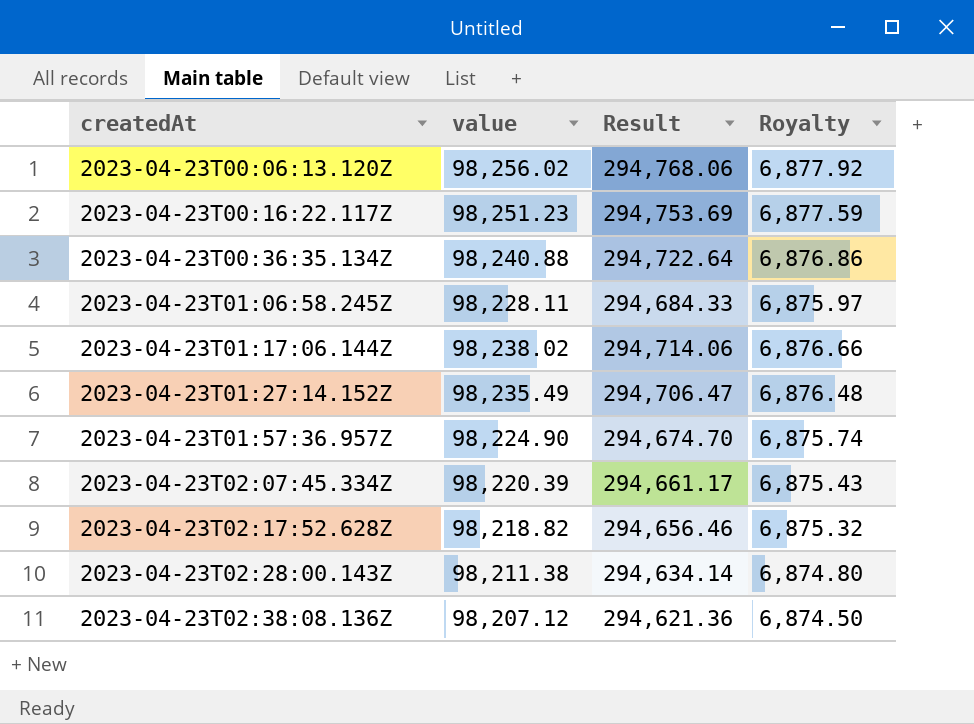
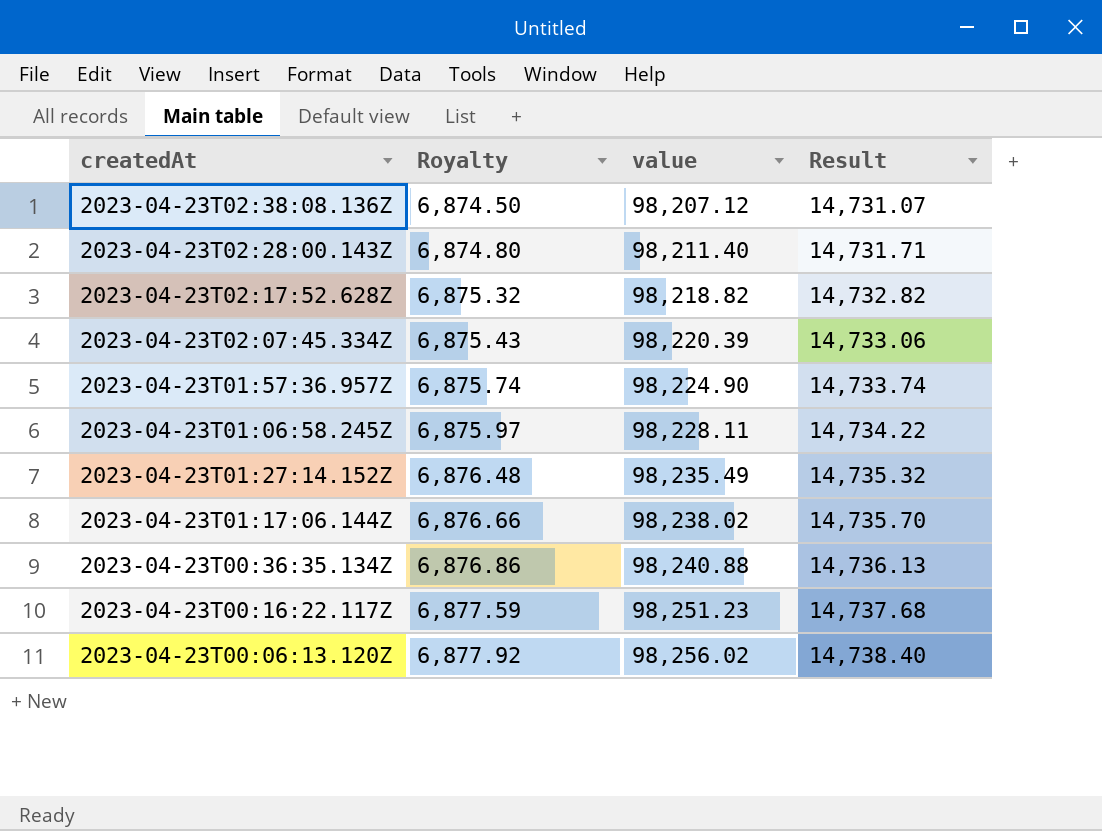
row order: createdAt ascending -> Royalty ascending
column Royalty | position: 4 -> 2
column Result | formula: [value] * 3 -> [value] * 0.15
2023-04-23T02:28:00.143Z | value: 98,211.38 -> 98,211.40

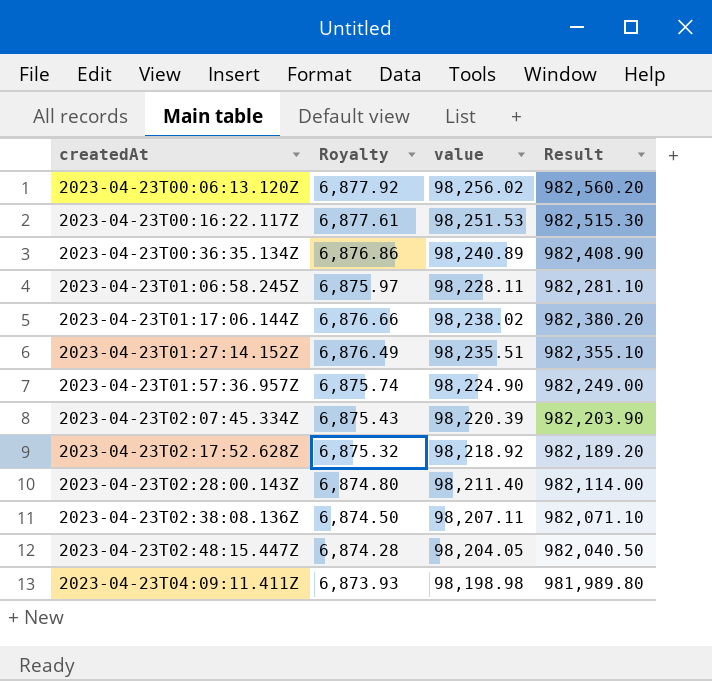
row order: Royalty ascending -> createdAt ascending
column Result | formula: [value] * 0.15 -> [value] * 10
2023-04-23T00:16:22.117Z | Royalty: 6,877.59 -> 6,877.61
2023-04-23T00:16:22.117Z | value: 98,251.23 -> 98,251.53
2023-04-23T00:36:35.134Z | value: 98,240.88 -> 98,240.89
2023-04-23T01:27:14.152Z | Royalty: 6,876.48 -> 6,876.49
2023-04-23T01:27:14.152Z | value: 98,235.49 -> 98,235.51
2023-04-23T02:17:52.628Z | value: 98,218.82 -> 98,218.92
2023-04-23T02:38:08.136Z | value: 98,207.12 -> 98,207.11
row 2023-04-23T02:48:15.447Z: none -> 6,874.28 | 98,204.05 | 982,040.50
row 2023-04-23T04:09:11.411Z: none -> 6,873.93 | 98,198.98 | 981,989.80

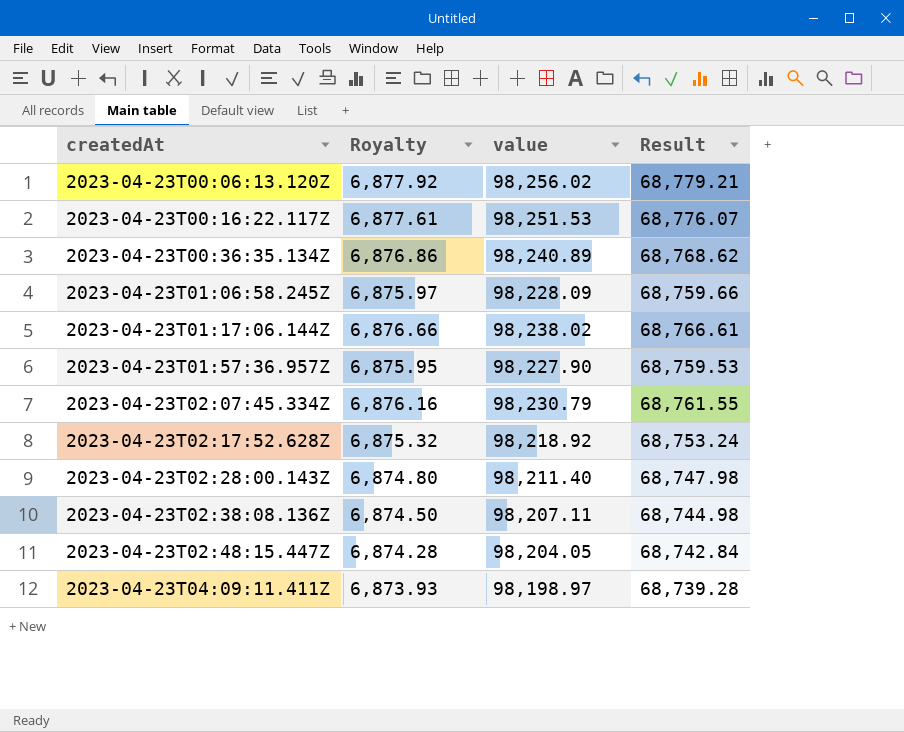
column Result | formula: [value] * 10 -> [value] * 0.7
row 2023-04-23T01:27:14.152Z: 6,876.49 | 98,235.51 | 982,355.10 -> none
2023-04-23T01:06:58.245Z | value: 98,228.11 -> 98,228.09
2023-04-23T01:57:36.957Z | Royalty: 6,875.74 -> 6,875.95
2023-04-23T01:57:36.957Z | value: 98,224.90 -> 98,227.90
2023-04-23T02:07:45.334Z | Royalty: 6,875.43 -> 6,876.16
2023-04-23T02:07:45.334Z | value: 98,220.39 -> 98,230.79
2023-04-23T04:09:11.411Z | value: 98,198.98 -> 98,198.97

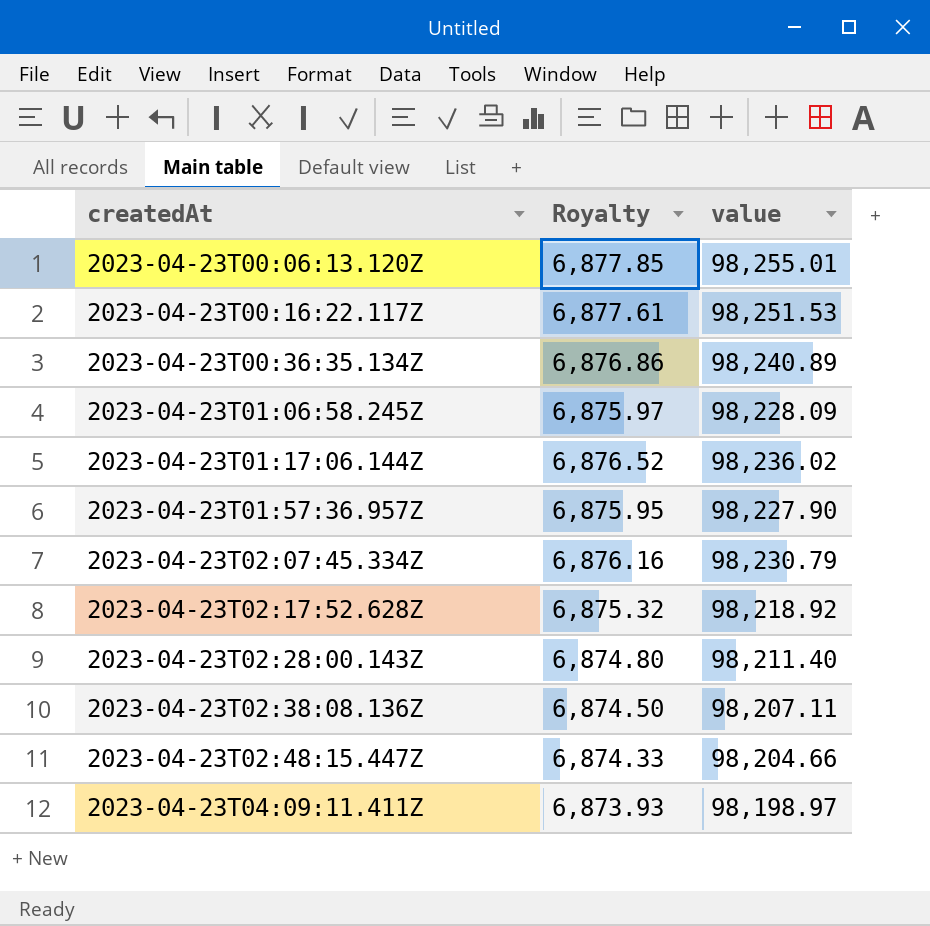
column Result | formula: [value] * 0.7 -> none
2023-04-23T00:06:13.120Z | Royalty: 6,877.92 -> 6,877.85
2023-04-23T00:06:13.120Z | value: 98,256.02 -> 98,255.01
2023-04-23T01:17:06.144Z | Royalty: 6,876.66 -> 6,876.52
2023-04-23T01:17:06.144Z | value: 98,238.02 -> 98,236.02
2023-04-23T02:48:15.447Z | Royalty: 6,874.28 -> 6,874.33
2023-04-23T02:48:15.447Z | value: 98,204.05 -> 98,204.66

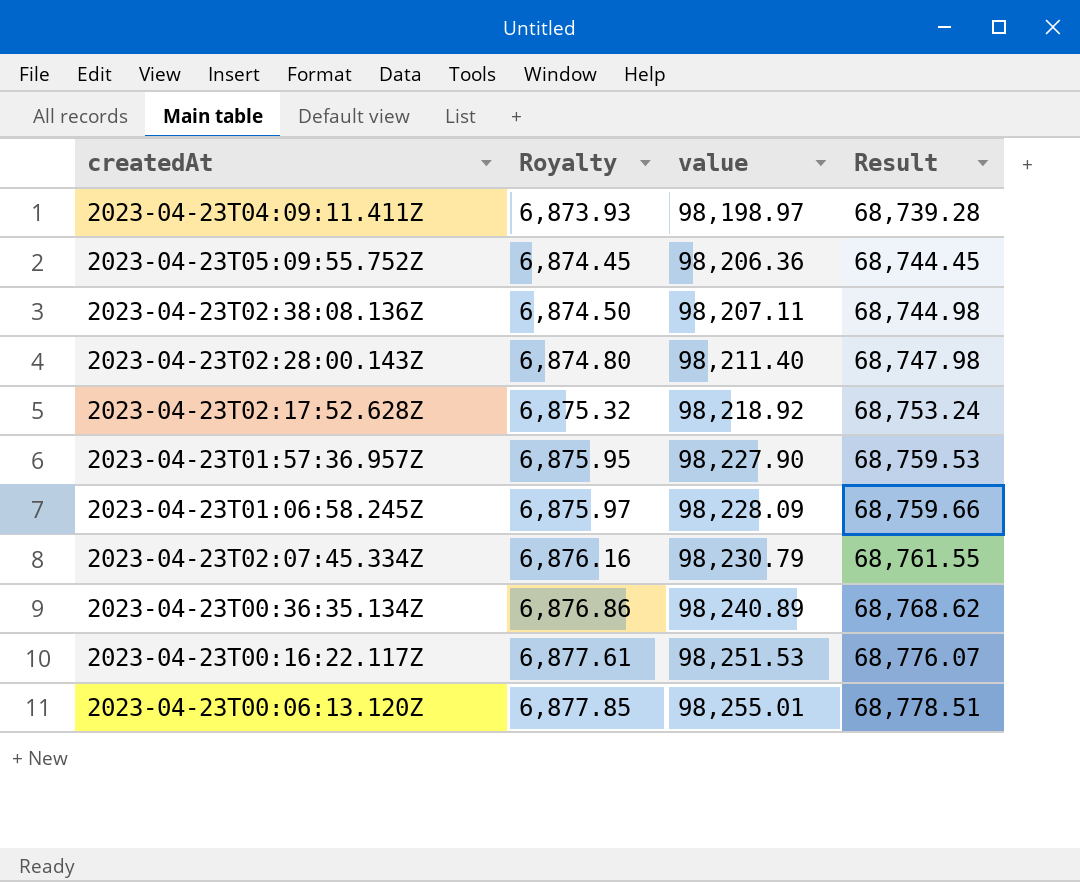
row order: createdAt ascending -> Royalty ascending
column Result | formula: none -> [value] * 0.7
row 2023-04-23T01:17:06.144Z: 6,876.52 | 98,236.02 -> none
row 2023-04-23T02:48:15.447Z: 6,874.33 | 98,204.66 -> none
row 2023-04-23T05:09:55.752Z: none -> 6,874.45 | 98,206.36 | 68,744.45

